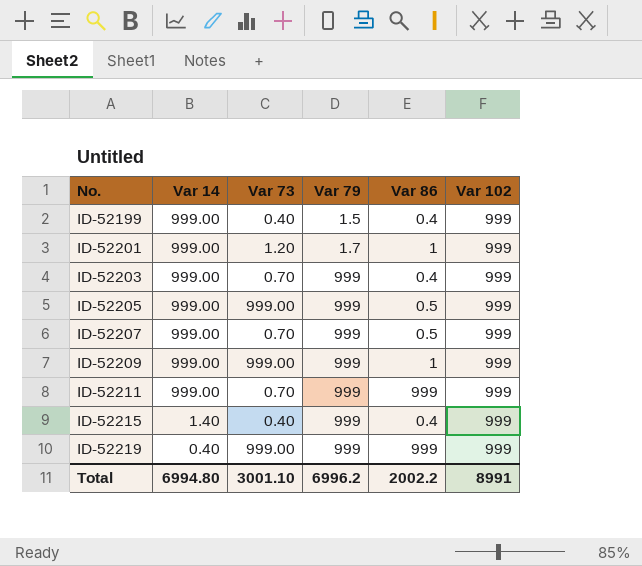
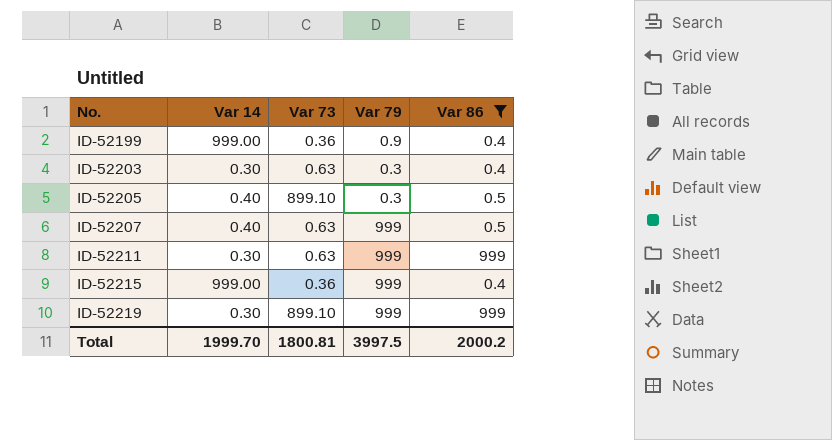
filter: none -> Var 86 != 1
column Var 102 | position: 6 -> none
ID-52199 | Var 73: 0.40 -> 0.36
ID-52199 | Var 79: 1.5 -> 0.9
ID-52203 | Var 14: 999.00 -> 0.30
ID-52203 | Var 73: 0.70 -> 0.63
ID-52203 | Var 79: 999 -> 0.3
ID-52205 | Var 14: 999.00 -> 0.40
ID-52205 | Var 73: 999.00 -> 899.10
ID-52205 | Var 79: 999 -> 0.3
ID-52207 | Var 14: 999.00 -> 0.40
ID-52207 | Var 73: 0.70 -> 0.63
ID-52211 | Var 14: 999.00 -> 0.30
ID-52211 | Var 73: 0.70 -> 0.63
ID-52215 | Var 14: 1.40 -> 999.00
ID-52215 | Var 73: 0.40 -> 0.36
ID-52219 | Var 14: 0.40 -> 0.30
ID-52219 | Var 73: 999.00 -> 899.10
Total | Var 14: 6994.80 -> 1999.70
Total | Var 73: 3001.10 -> 1800.81
Total | Var 79: 6996.2 -> 3997.5
Total | Var 86: 2002.2 -> 2000.2

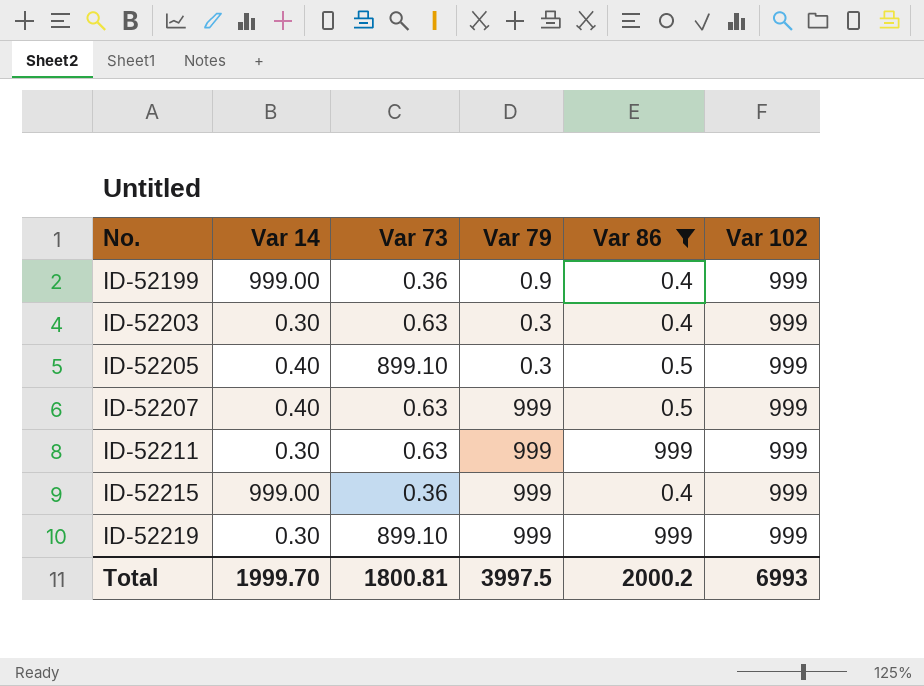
column Var 102 | position: none -> 6

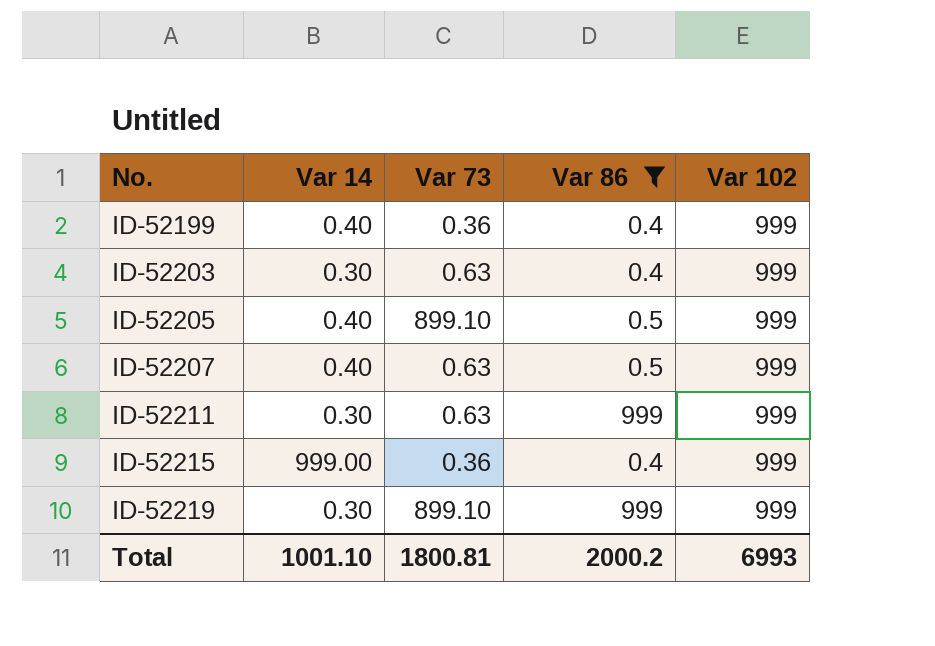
column Var 79 | position: 4 -> none
ID-52199 | Var 14: 999.00 -> 0.40
Total | Var 14: 1999.70 -> 1001.10

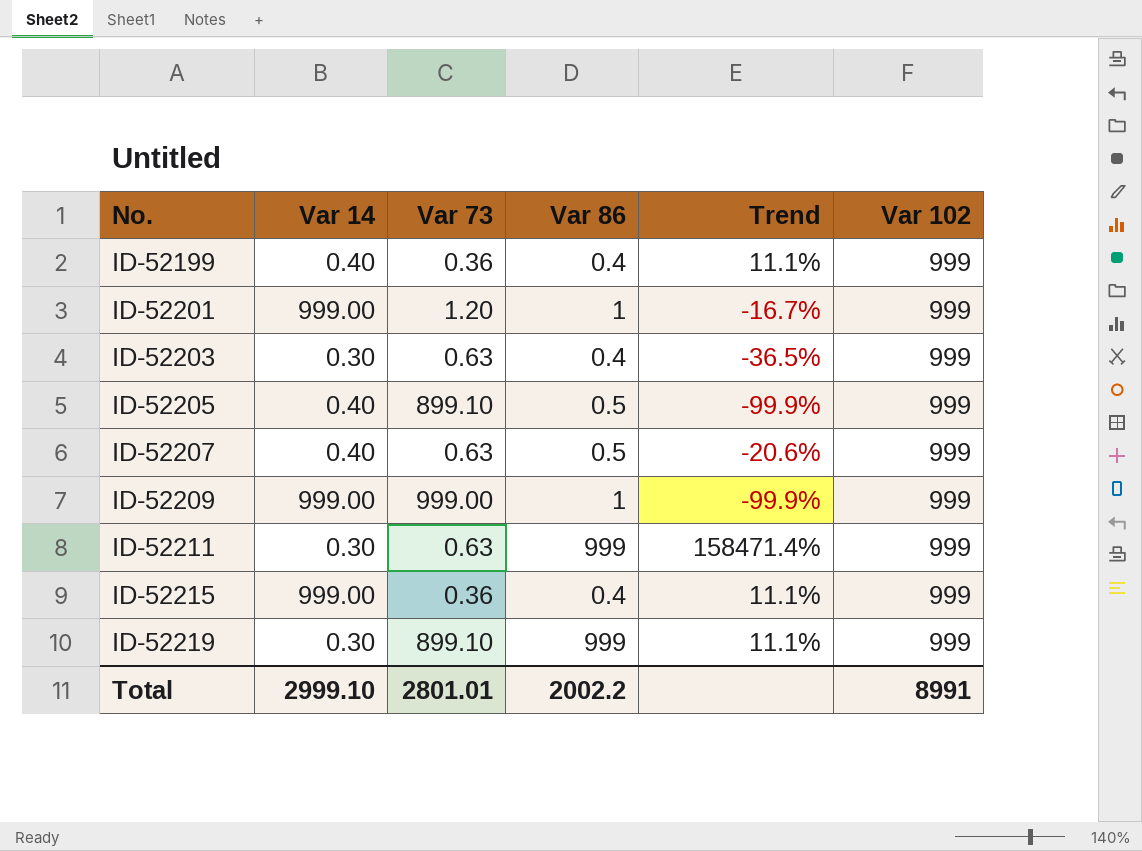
filter: Var 86 != 1 -> none
column Trend | formula: none -> ([Var 86] - [Var 73]) / [Var 73]
Total | Var 14: 1001.10 -> 2999.10
Total | Var 73: 1800.81 -> 2801.01
Total | Var 86: 2000.2 -> 2002.2
Total | Var 102: 6993 -> 8991

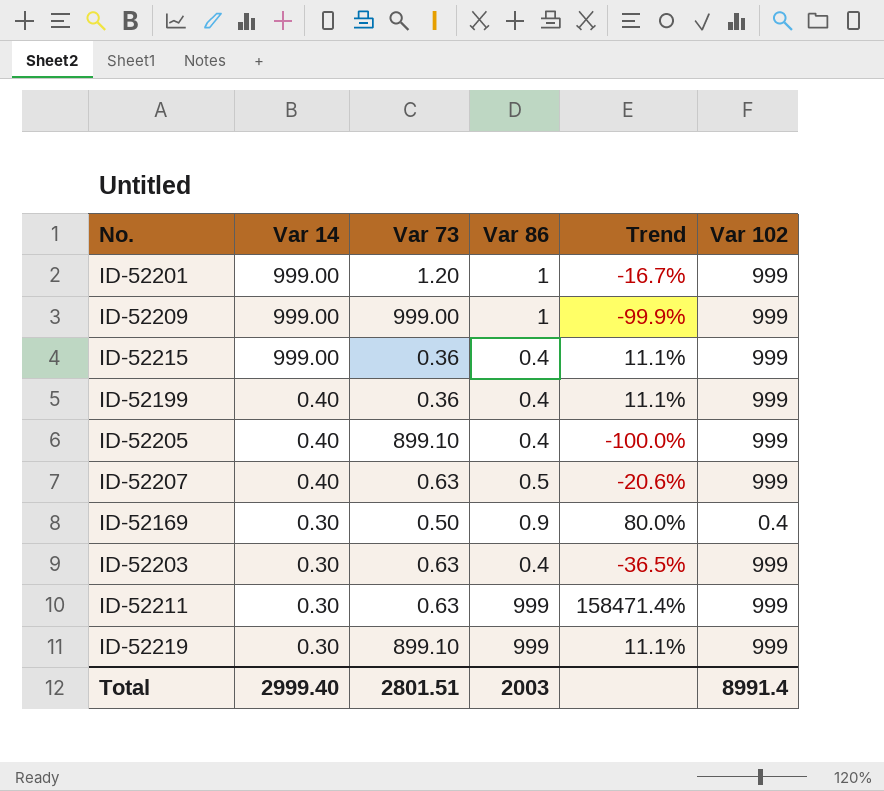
row order: No. ascending -> Var 14 descending
ID-52205 | Var 86: 0.5 -> 0.4
ID-52205 | Trend: -99.9% -> -100.0%
row ID-52169: none -> 0.30 | 0.50 | 0.9 | 80.0% | 0.4
Total | Var 14: 2999.10 -> 2999.40
Total | Var 73: 2801.01 -> 2801.51
Total | Var 86: 2002.2 -> 2003
Total | Var 102: 8991 -> 8991.4

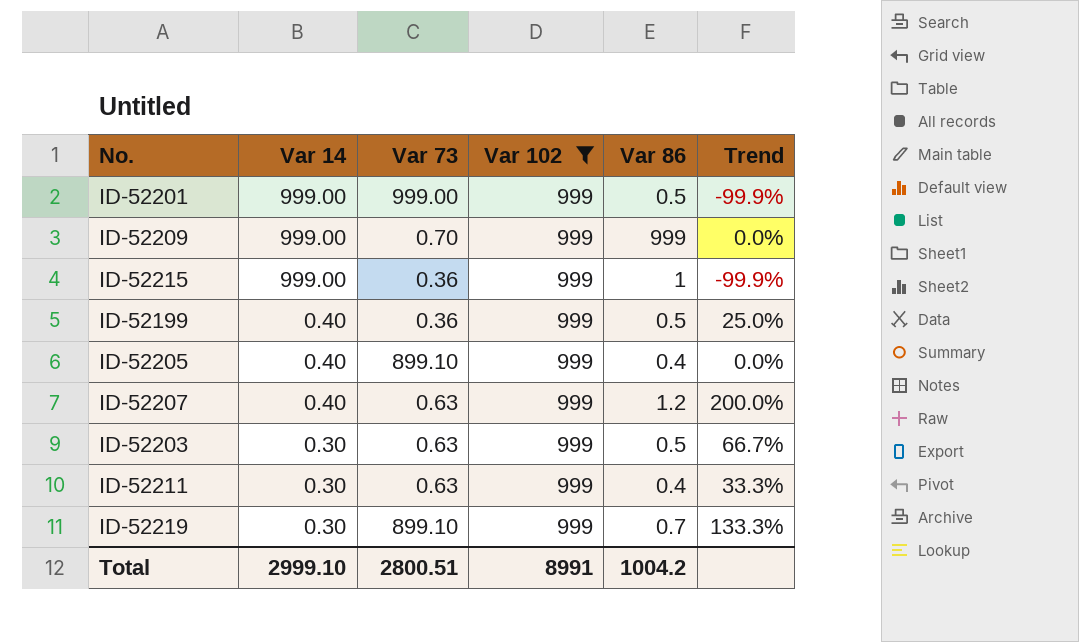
filter: none -> Var 102 = 999
column Var 102 | position: 6 -> 4
column Trend | formula: ([Var 86] - [Var 73]) / [Var 73] -> ([Var 86] - [Var 14]) / [Var 14]
ID-52201 | Var 73: 1.20 -> 999.00
ID-52201 | Var 86: 1 -> 0.5
ID-52209 | Var 73: 999.00 -> 0.70
ID-52209 | Var 86: 1 -> 999
ID-52215 | Var 86: 0.4 -> 1
ID-52199 | Var 86: 0.4 -> 0.5
ID-52207 | Var 86: 0.5 -> 1.2
ID-52203 | Var 86: 0.4 -> 0.5
ID-52211 | Var 86: 999 -> 0.4
ID-52219 | Var 86: 999 -> 0.7
Total | Var 14: 2999.40 -> 2999.10
Total | Var 73: 2801.51 -> 2800.51
Total | Var 102: 8991.4 -> 8991
Total | Var 86: 2003 -> 1004.2

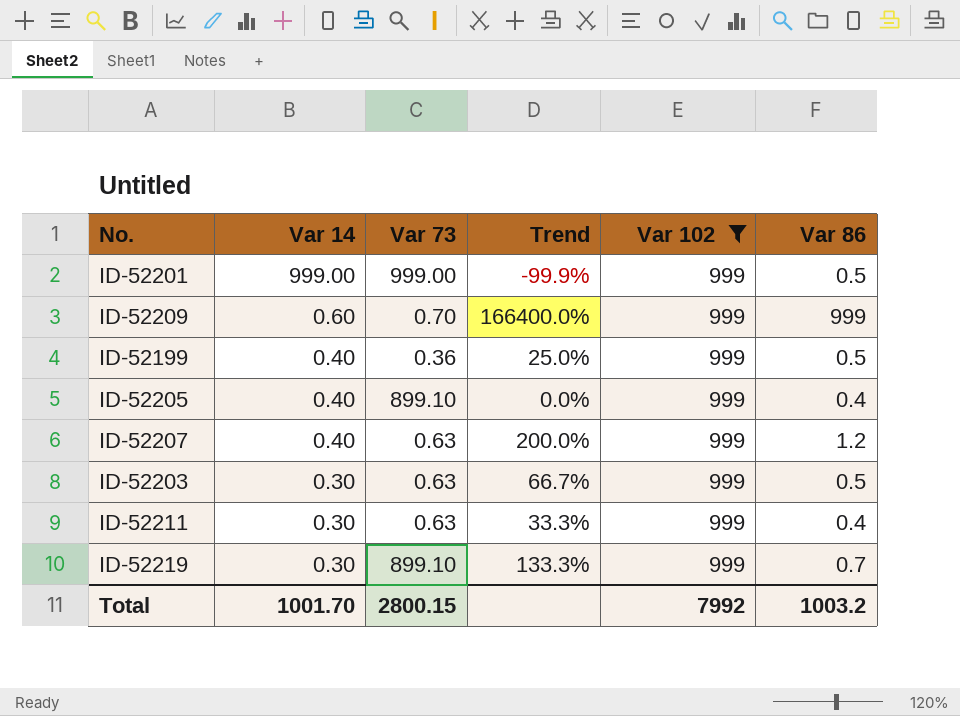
column Trend | position: 6 -> 4
row ID-52215: 999.00 | 0.36 | 999 | 1 | -99.9% -> none
ID-52209 | Var 14: 999.00 -> 0.60
ID-52209 | Trend: 0.0% -> 166400.0%
Total | Var 14: 2999.10 -> 1001.70
Total | Var 73: 2800.51 -> 2800.15
Total | Var 102: 8991 -> 7992
Total | Var 86: 1004.2 -> 1003.2

